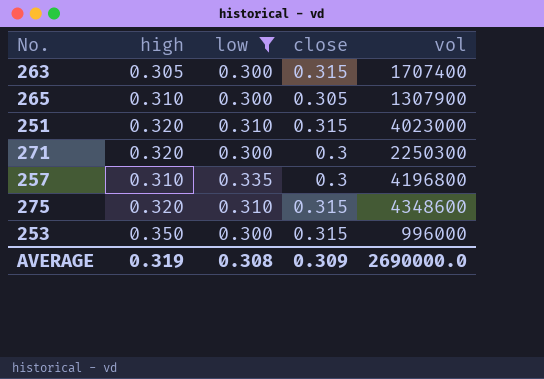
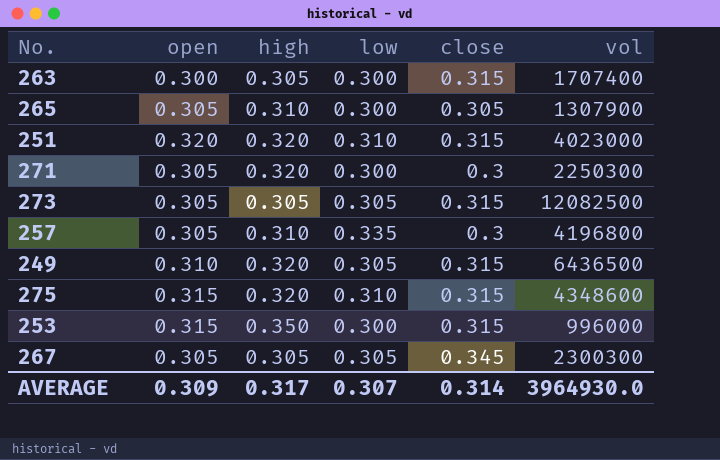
filter: low != 0.305 -> none
column open | position: none -> 2
AVERAGE | high: 0.319 -> 0.317
AVERAGE | low: 0.308 -> 0.307
AVERAGE | close: 0.309 -> 0.314
AVERAGE | vol: 2690000.0 -> 3964930.0

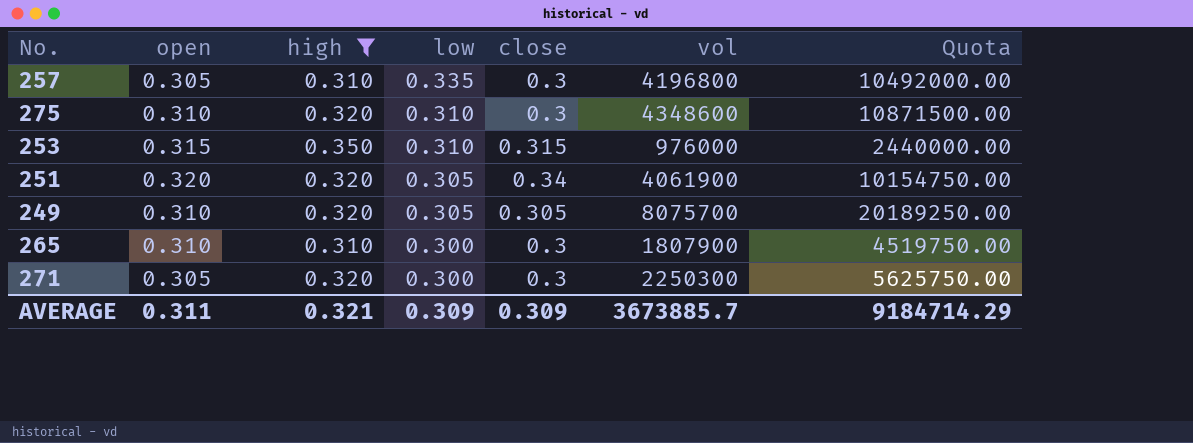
filter: none -> high != 0.305
row order: none -> low descending
column Quota | formula: none -> [vol] * 2.5
275 | open: 0.315 -> 0.310
275 | close: 0.315 -> 0.3
253 | low: 0.300 -> 0.310
253 | vol: 996000 -> 976000
251 | low: 0.310 -> 0.305
251 | close: 0.315 -> 0.34
251 | vol: 4023000 -> 4061900
249 | close: 0.315 -> 0.305
249 | vol: 6436500 -> 8075700
265 | open: 0.305 -> 0.310
265 | close: 0.305 -> 0.3
265 | vol: 1307900 -> 1807900
AVERAGE | open: 0.309 -> 0.311
AVERAGE | high: 0.317 -> 0.321
AVERAGE | low: 0.307 -> 0.309
AVERAGE | close: 0.314 -> 0.309
AVERAGE | vol: 3964930.0 -> 3673885.7

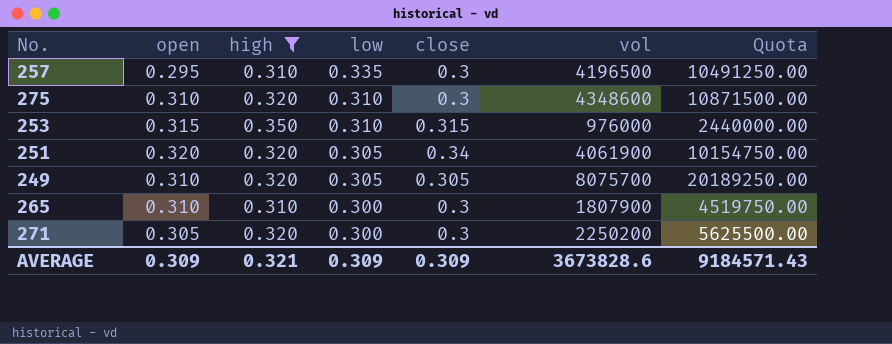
257 | open: 0.305 -> 0.295
257 | vol: 4196800 -> 4196500
257 | Quota: 10492000.00 -> 10491250.00
271 | vol: 2250300 -> 2250200
271 | Quota: 5625750.00 -> 5625500.00
AVERAGE | open: 0.311 -> 0.309
AVERAGE | vol: 3673885.7 -> 3673828.6
AVERAGE | Quota: 9184714.29 -> 9184571.43

